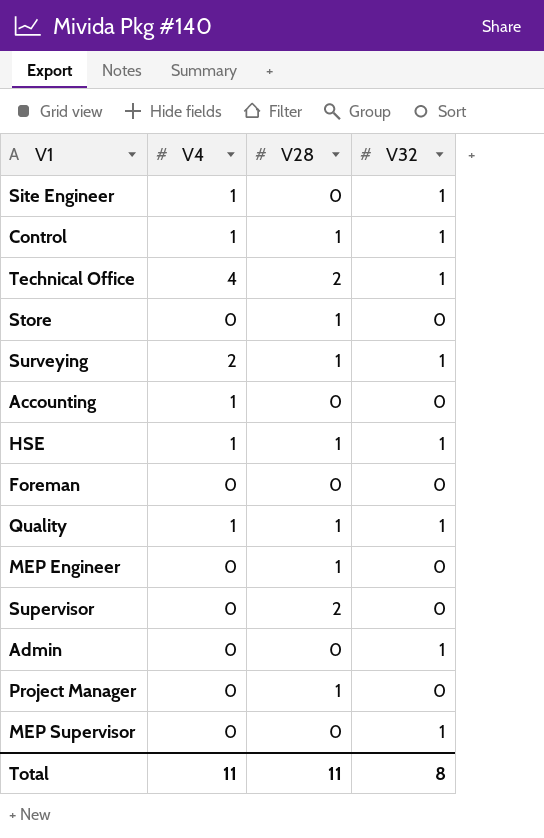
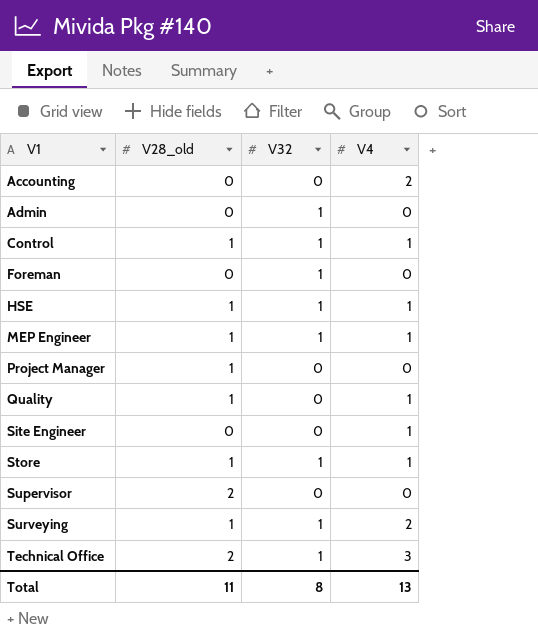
row order: none -> V1 ascending
column name: V28 -> V28_old
column V4 | position: 2 -> 4
row MEP Supervisor: 0 | 0 | 1 -> none
Accounting | V4: 1 -> 2
Foreman | V32: 0 -> 1
MEP Engineer | V32: 0 -> 1
MEP Engineer | V4: 0 -> 1
Quality | V32: 1 -> 0
Site Engineer | V32: 1 -> 0
Store | V32: 0 -> 1
Store | V4: 0 -> 1
Technical Office | V4: 4 -> 3
Total | V4: 11 -> 13

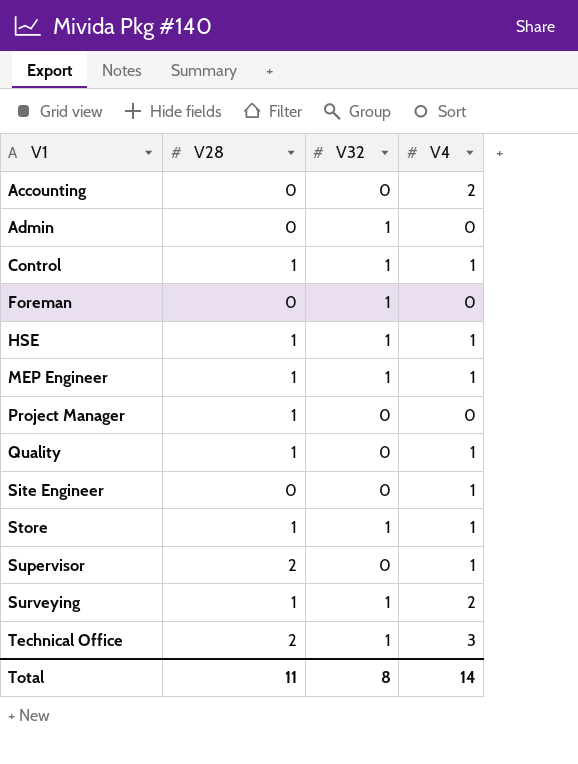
column name: V28_old -> V28
Supervisor | V4: 0 -> 1
Total | V4: 13 -> 14

